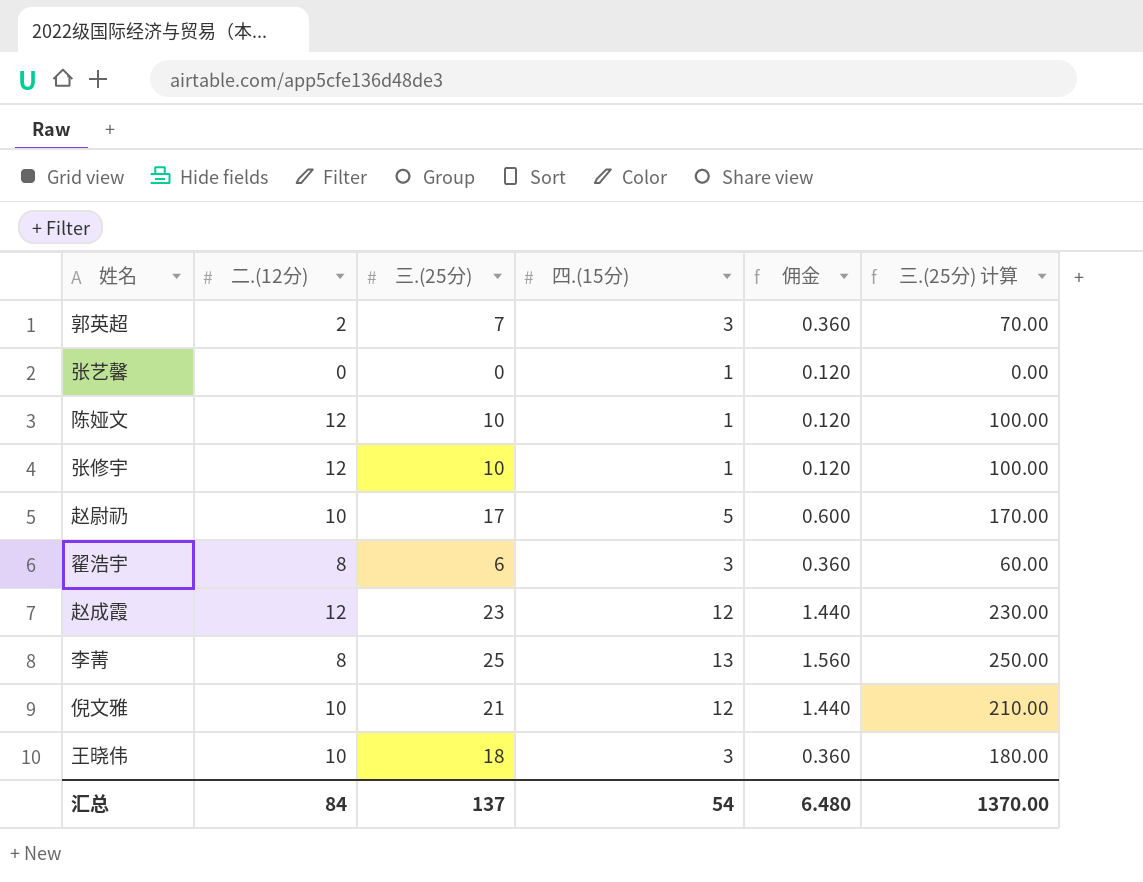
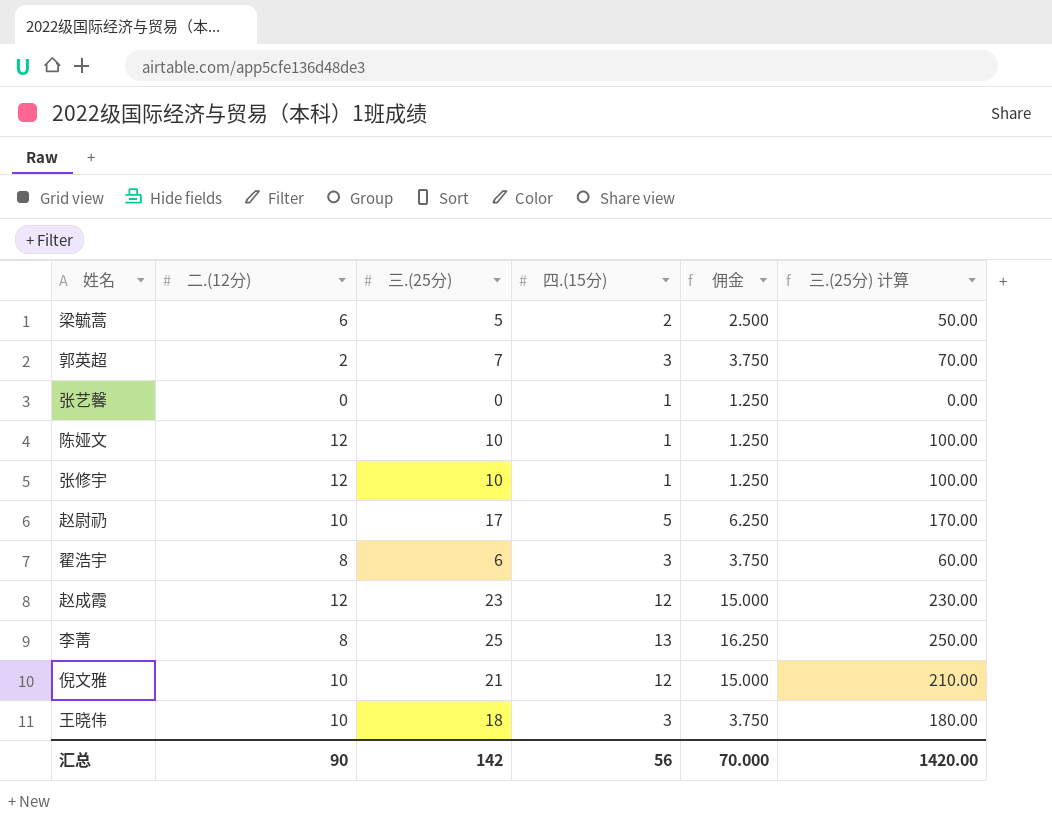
column 佣金 | formula: [四.(15分)] * 0.12 -> [四.(15分)] * 1.25
row 梁毓蒿: none -> 6 | 5 | 2 | 2.500 | 50.00
汇总 | 二.(12分): 84 -> 90
汇总 | 三.(25分): 137 -> 142
汇总 | 四.(15分): 54 -> 56
汇总 | 佣金: 6.480 -> 70.000
汇总 | 三.(25分) 计算: 1370.00 -> 1420.00

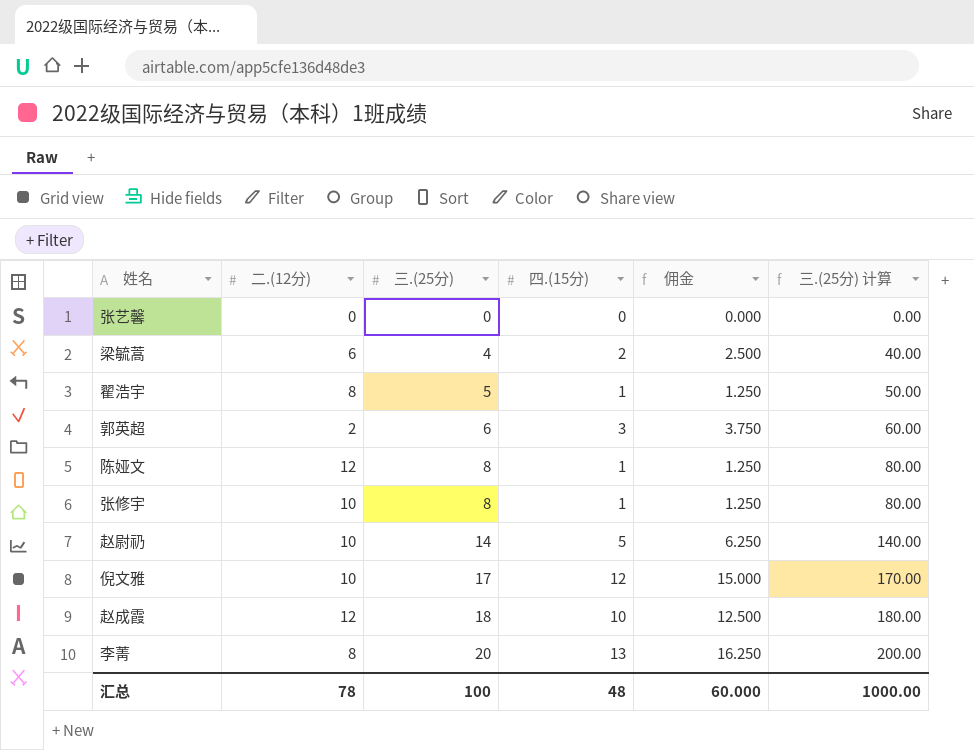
row order: none -> 三.(25分) ascending
row 王晓伟: 10 | 18 | 3 | 3.750 | 180.00 -> none
张艺馨 | 四.(15分): 1 -> 0
张艺馨 | 佣金: 1.250 -> 0.000
梁毓蒿 | 三.(25分): 5 -> 4
梁毓蒿 | 三.(25分) 计算: 50.00 -> 40.00
翟浩宇 | 三.(25分): 6 -> 5
翟浩宇 | 四.(15分): 3 -> 1
翟浩宇 | 佣金: 3.750 -> 1.250
翟浩宇 | 三.(25分) 计算: 60.00 -> 50.00
郭英超 | 三.(25分): 7 -> 6
郭英超 | 三.(25分) 计算: 70.00 -> 60.00
陈娅文 | 三.(25分): 10 -> 8
陈娅文 | 三.(25分) 计算: 100.00 -> 80.00
张修宇 | 二.(12分): 12 -> 10
张修宇 | 三.(25分): 10 -> 8
张修宇 | 三.(25分) 计算: 100.00 -> 80.00
赵尉礽 | 三.(25分): 17 -> 14
赵尉礽 | 三.(25分) 计算: 170.00 -> 140.00
倪文雅 | 三.(25分): 21 -> 17
倪文雅 | 三.(25分) 计算: 210.00 -> 170.00
赵成霞 | 三.(25分): 23 -> 18
赵成霞 | 四.(15分): 12 -> 10
赵成霞 | 佣金: 15.000 -> 12.500
赵成霞 | 三.(25分) 计算: 230.00 -> 180.00
李菁 | 三.(25分): 25 -> 20
李菁 | 三.(25分) 计算: 250.00 -> 200.00
汇总 | 二.(12分): 90 -> 78
汇总 | 三.(25分): 142 -> 100
汇总 | 四.(15分): 56 -> 48
汇总 | 佣金: 70.000 -> 60.000
汇总 | 三.(25分) 计算: 1420.00 -> 1000.00

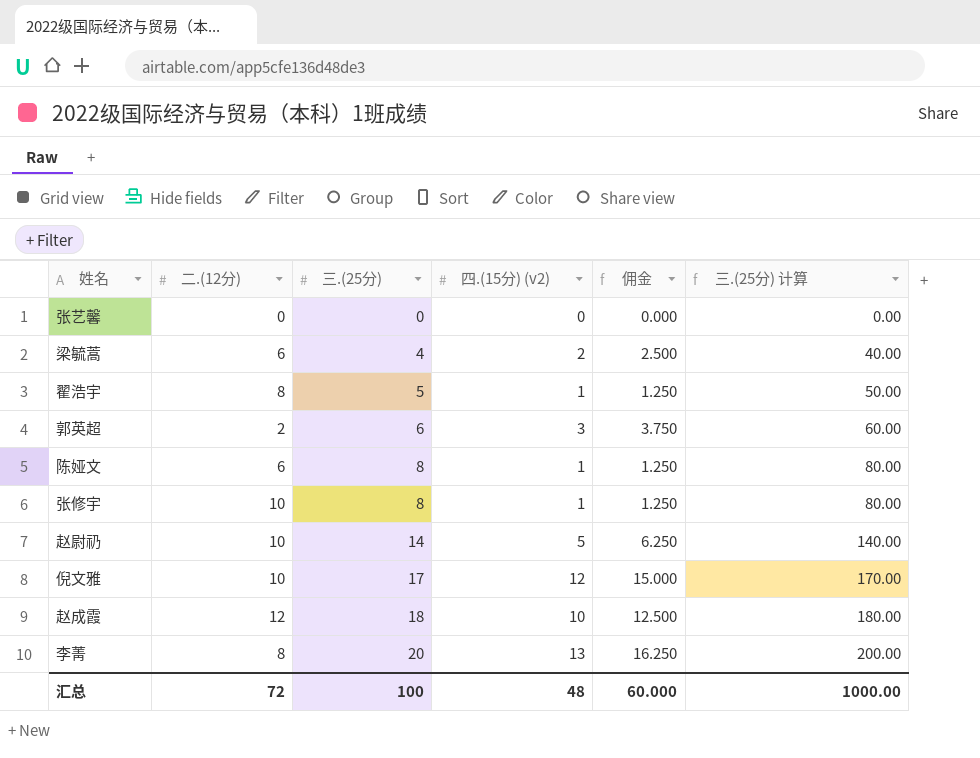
column name: 四.(15分) -> 四.(15分) (v2)
陈娅文 | 二.(12分): 12 -> 6
汇总 | 二.(12分): 78 -> 72

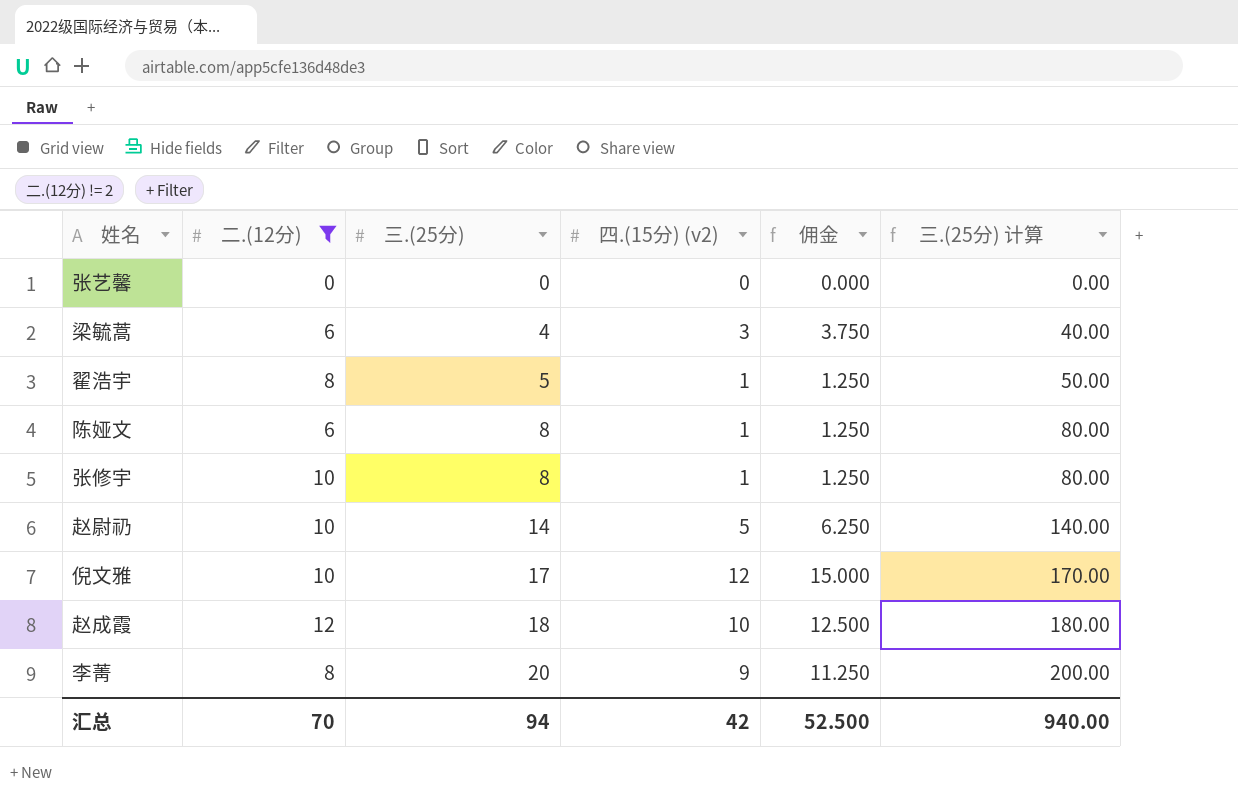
filter: none -> 二.(12分) != 2
梁毓蒿 | 四.(15分) (v2): 2 -> 3
梁毓蒿 | 佣金: 2.500 -> 3.750
李菁 | 四.(15分) (v2): 13 -> 9
李菁 | 佣金: 16.250 -> 11.250
汇总 | 二.(12分): 72 -> 70
汇总 | 三.(25分): 100 -> 94
汇总 | 四.(15分) (v2): 48 -> 42
汇总 | 佣金: 60.000 -> 52.500
汇总 | 三.(25分) 计算: 1000.00 -> 940.00

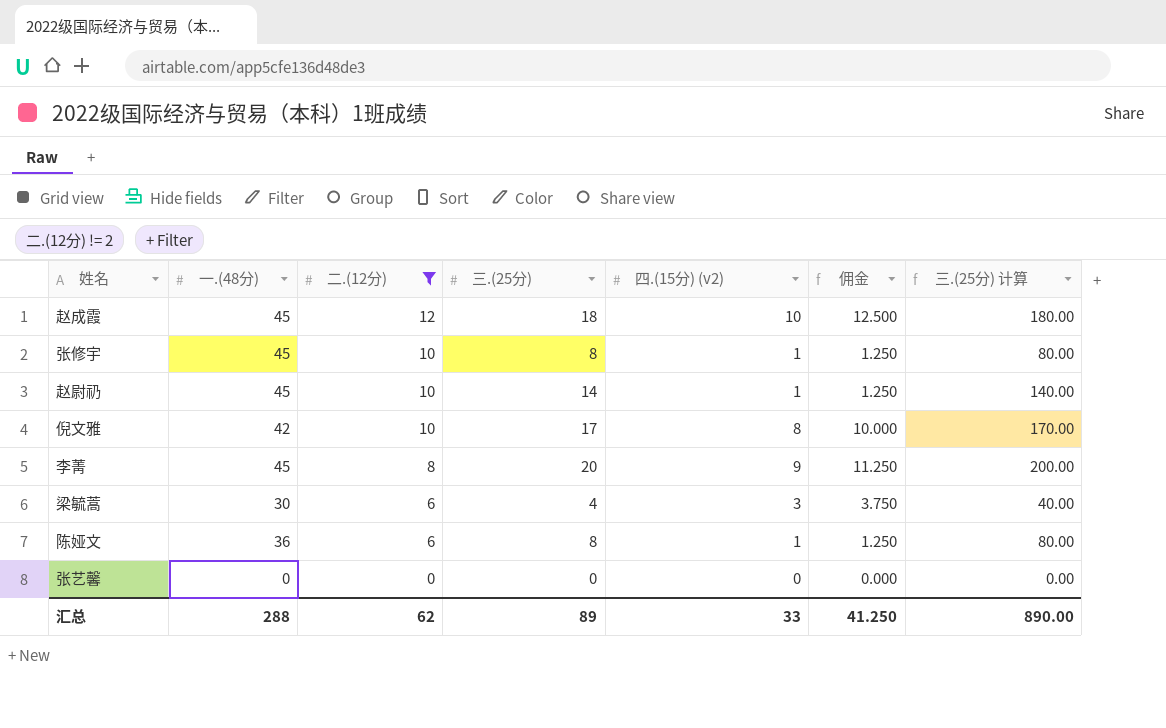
row order: 三.(25分) ascending -> 二.(12分) descending
column 一.(48分) | position: none -> 2
row 翟浩宇: 8 | 5 | 1 | 1.250 | 50.00 -> none
赵尉礽 | 四.(15分) (v2): 5 -> 1
赵尉礽 | 佣金: 6.250 -> 1.250
倪文雅 | 四.(15分) (v2): 12 -> 8
倪文雅 | 佣金: 15.000 -> 10.000
汇总 | 二.(12分): 70 -> 62
汇总 | 三.(25分): 94 -> 89
汇总 | 四.(15分) (v2): 42 -> 33
汇总 | 佣金: 52.500 -> 41.250
汇总 | 三.(25分) 计算: 940.00 -> 890.00

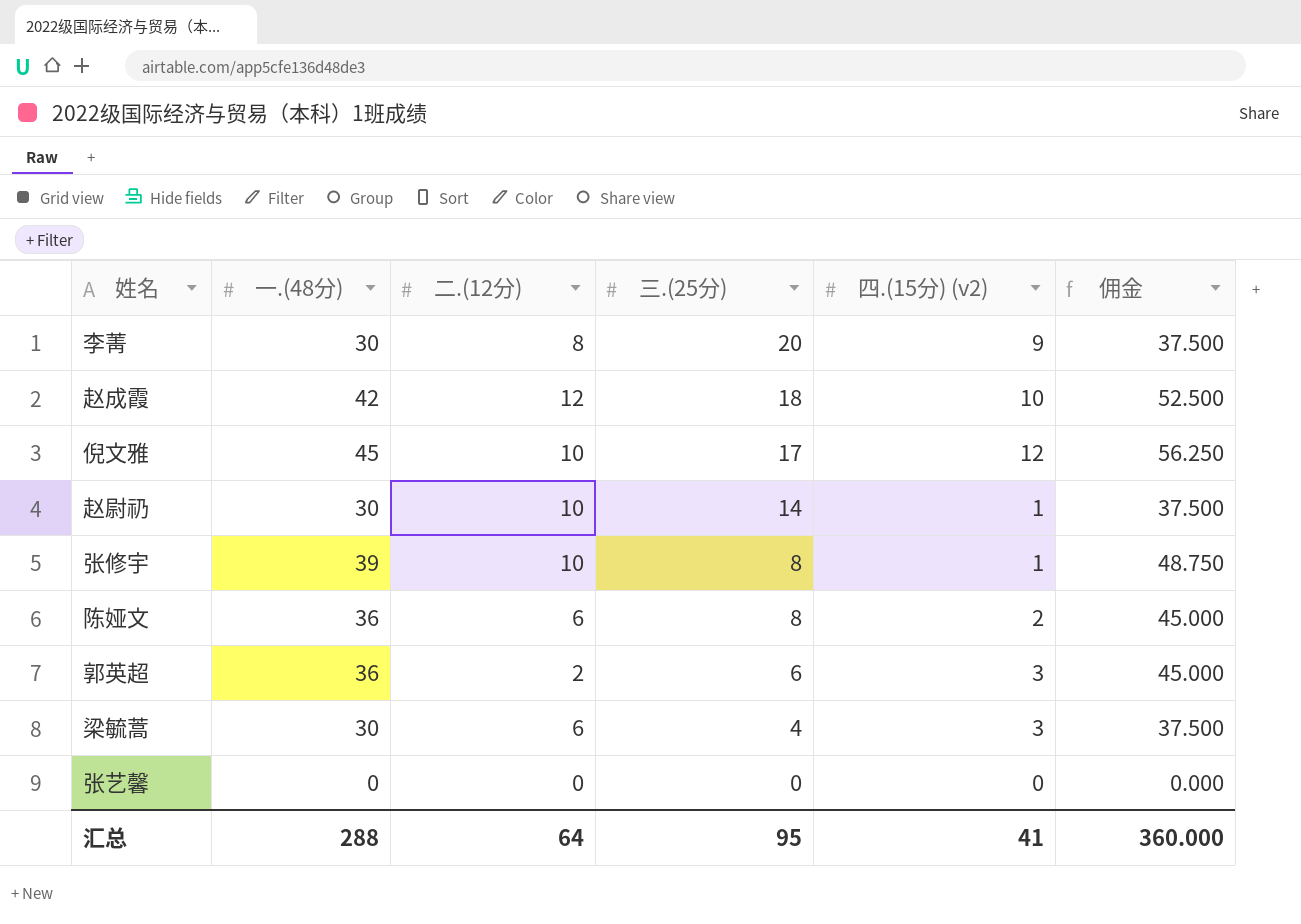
filter: 二.(12分) != 2 -> none
row order: 二.(12分) descending -> 三.(25分) descending
column 三.(25分) 计算 | formula: [三.(25分)] * 10 -> none
column 佣金 | formula: [四.(15分) (v2)] * 1.25 -> [一.(48分)] * 1.25
李菁 | 一.(48分): 45 -> 30
赵成霞 | 一.(48分): 45 -> 42
倪文雅 | 一.(48分): 42 -> 45
倪文雅 | 四.(15分) (v2): 8 -> 12
赵尉礽 | 一.(48分): 45 -> 30
张修宇 | 一.(48分): 45 -> 39
陈娅文 | 四.(15分) (v2): 1 -> 2
汇总 | 二.(12分): 62 -> 64
汇总 | 三.(25分): 89 -> 95
汇总 | 四.(15分) (v2): 33 -> 41
汇总 | 佣金: 41.250 -> 360.000

